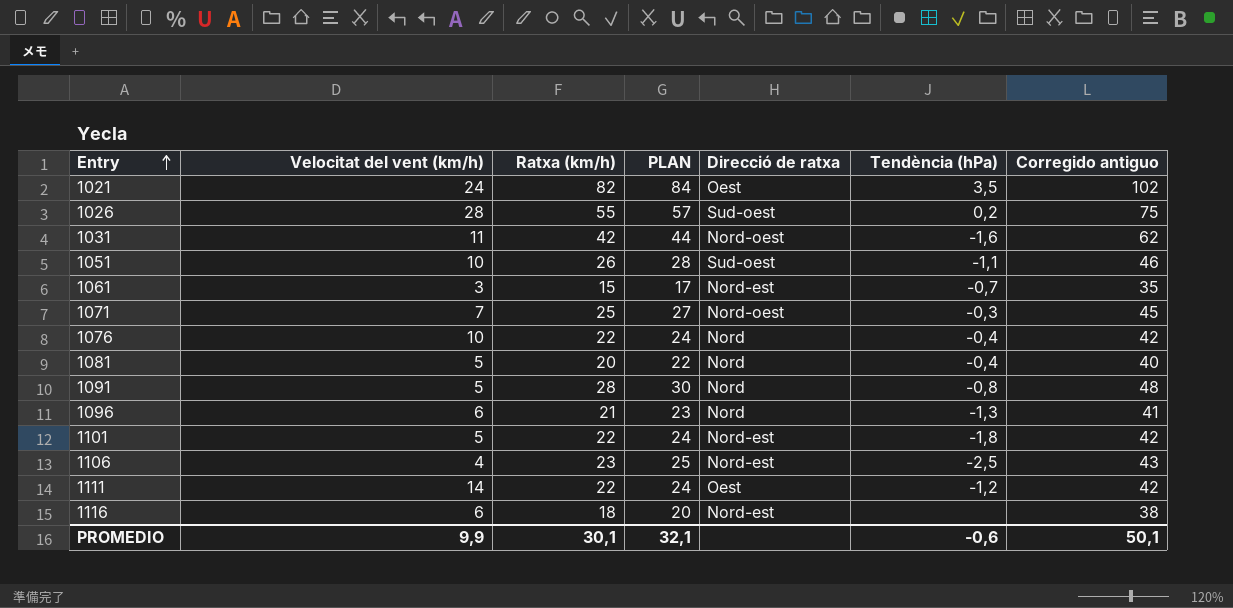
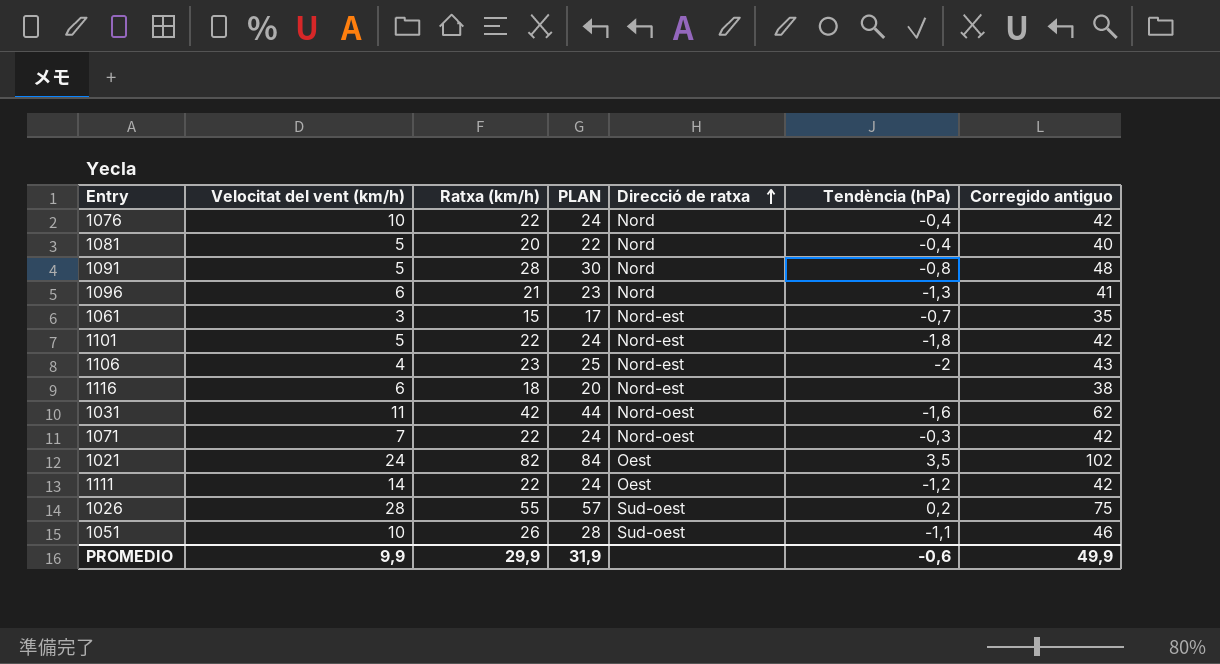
row order: Entry ascending -> Direcció de ratxa ascending
1106 | Tendència (hPa): -2,5 -> -2
1071 | Ratxa (km/h): 25 -> 22
1071 | PLAN: 27 -> 24
1071 | Corregido antiguo: 45 -> 42
PROMEDIO | Ratxa (km/h): 30,1 -> 29,9
PROMEDIO | PLAN: 32,1 -> 31,9
PROMEDIO | Corregido antiguo: 50,1 -> 49,9

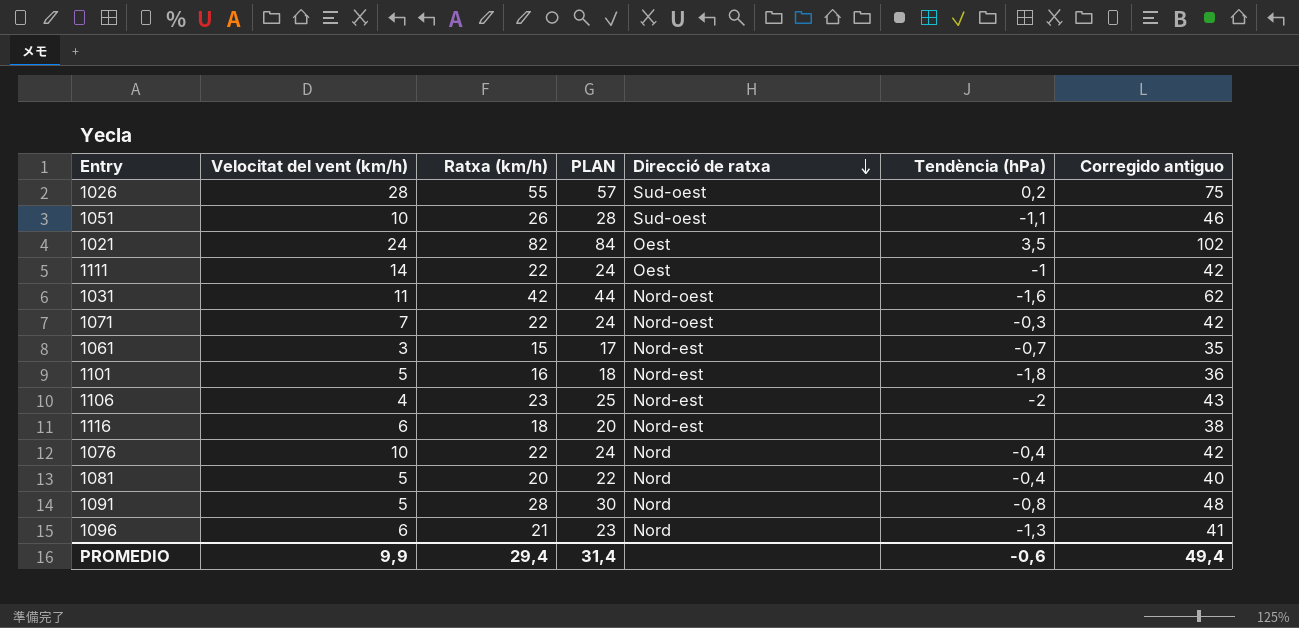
row order: Direcció de ratxa ascending -> Direcció de ratxa descending
1111 | Tendència (hPa): -1,2 -> -1
1101 | Ratxa (km/h): 22 -> 16
1101 | PLAN: 24 -> 18
1101 | Corregido antiguo: 42 -> 36
PROMEDIO | Ratxa (km/h): 29,9 -> 29,4
PROMEDIO | PLAN: 31,9 -> 31,4
PROMEDIO | Corregido antiguo: 49,9 -> 49,4

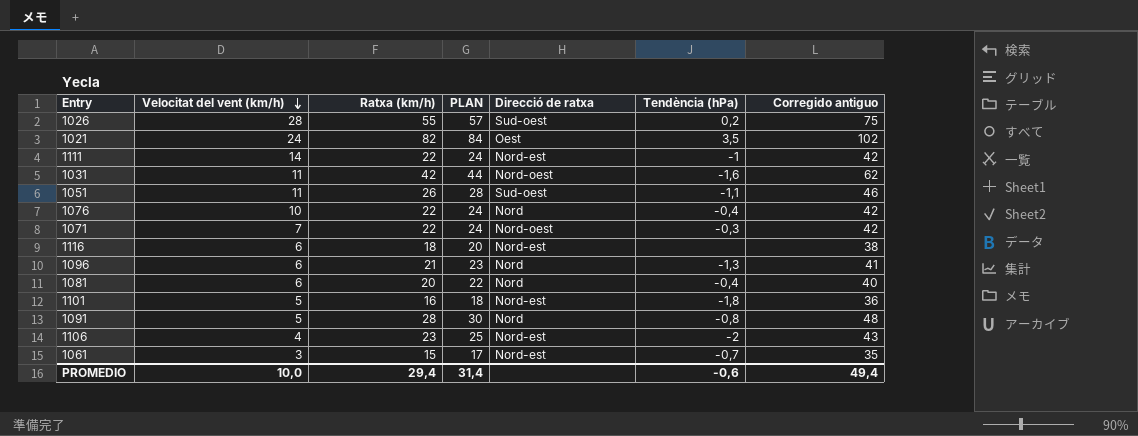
row order: Direcció de ratxa descending -> Velocitat del vent (km/h) descending
1111 | Direcció de ratxa: Oest -> Nord-est
1051 | Velocitat del vent (km/h): 10 -> 11
1081 | Velocitat del vent (km/h): 5 -> 6
PROMEDIO | Velocitat del vent (km/h): 9,9 -> 10,0

